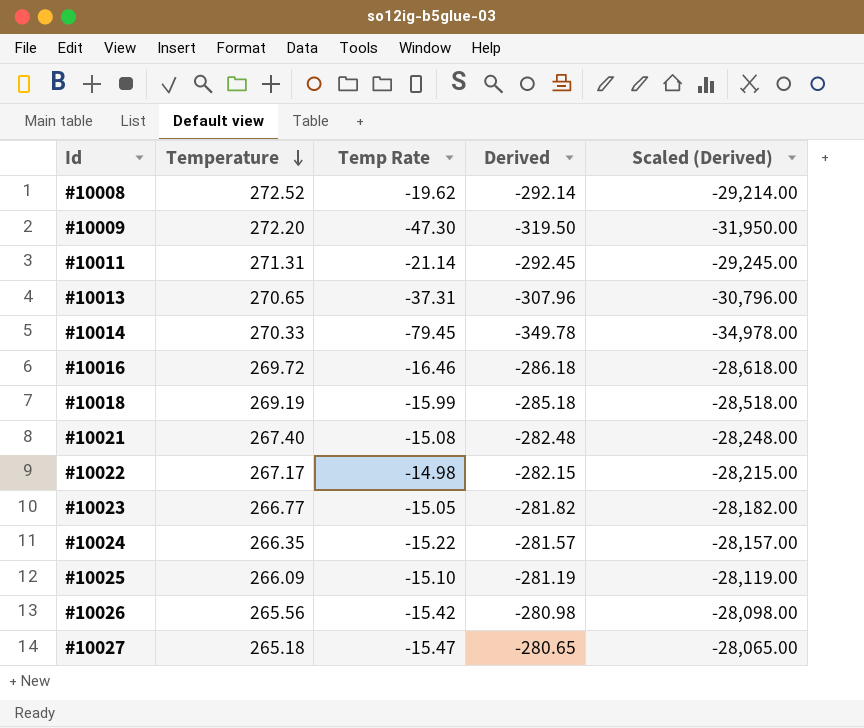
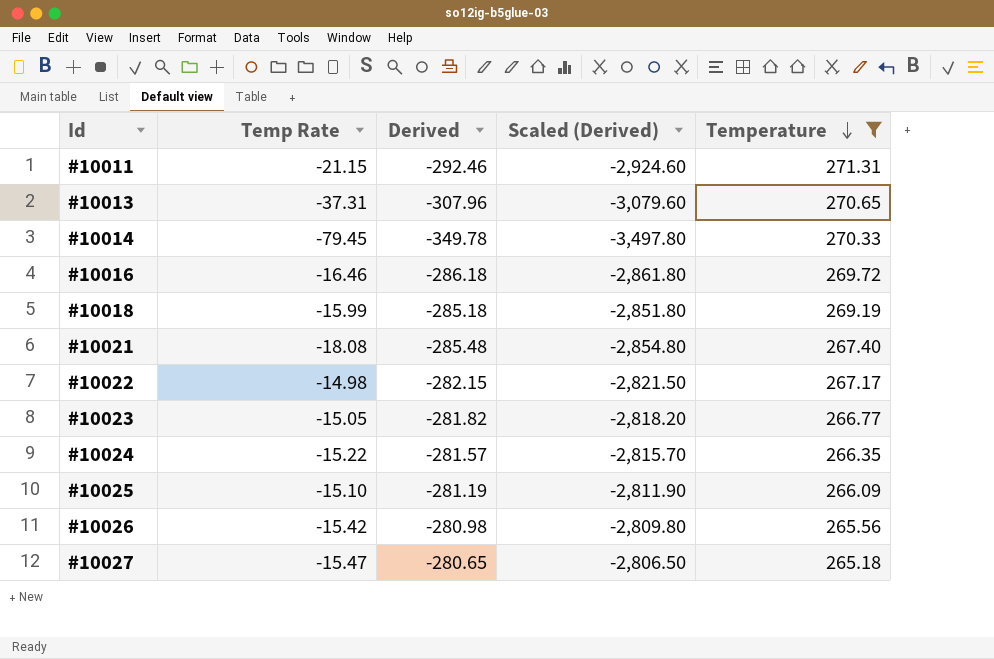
filter: none -> Temperature <= 271.31
column Scaled (Derived) | formula: [Derived] * 100 -> [Derived] * 10
column Temperature | position: 2 -> 5
#10011 | Temp Rate: -21.14 -> -21.15
#10011 | Derived: -292.45 -> -292.46
#10021 | Temp Rate: -15.08 -> -18.08
#10021 | Derived: -282.48 -> -285.48

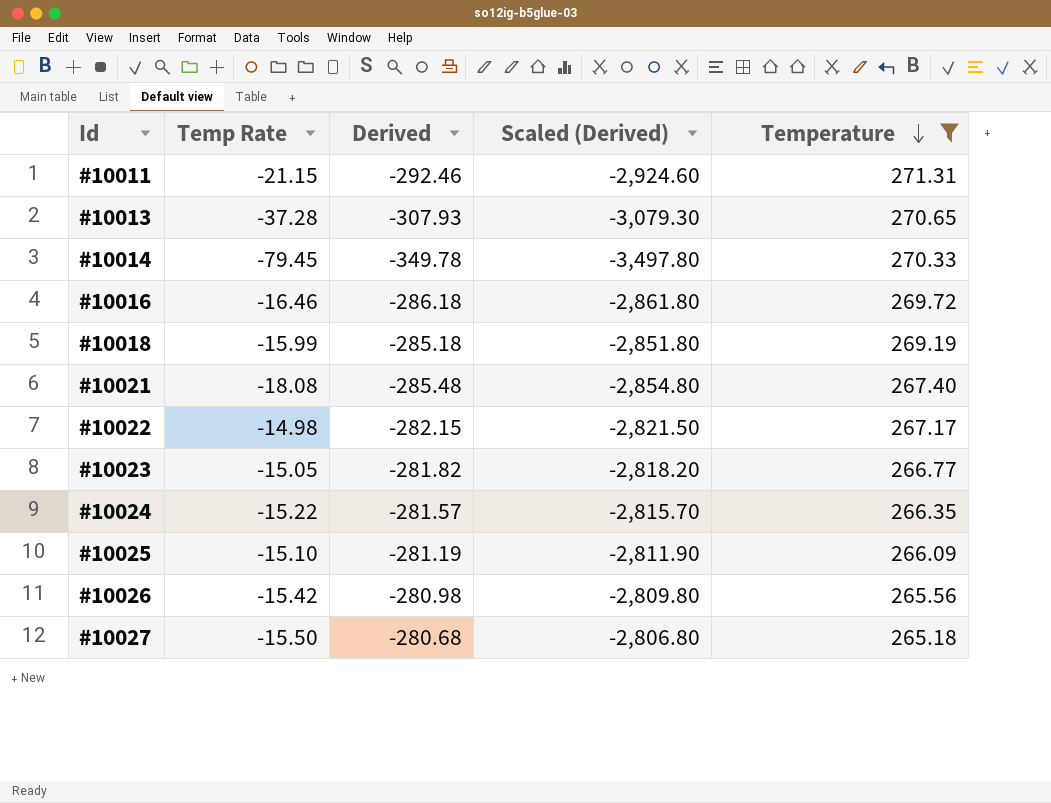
#10013 | Temp Rate: -37.31 -> -37.28
#10013 | Derived: -307.96 -> -307.93
#10013 | Scaled (Derived): -3,079.60 -> -3,079.30
#10027 | Temp Rate: -15.47 -> -15.50
#10027 | Derived: -280.65 -> -280.68
#10027 | Scaled (Derived): -2,806.50 -> -2,806.80

